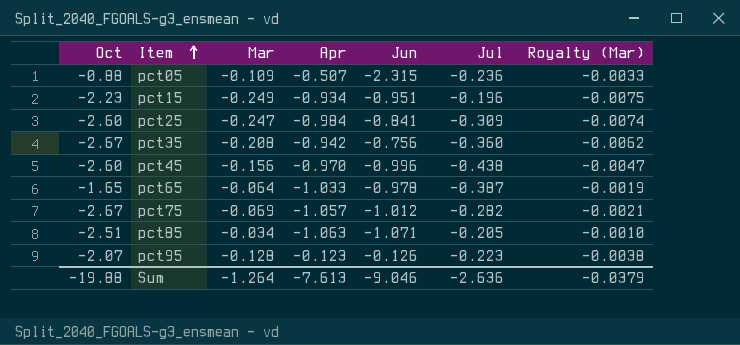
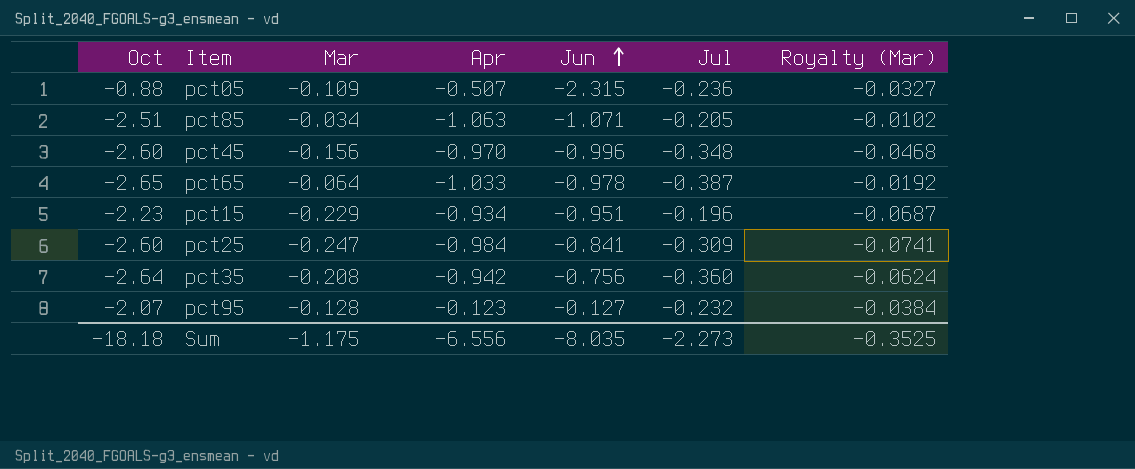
row order: Item ascending -> Jun ascending
column Royalty (Mar) | formula: [Mar] * 0.03 -> [Mar] * 0.3
row pct75: -2.67 | -0.069 | -1.057 | -1.012 | -0.282 | -0.0021 -> none
pct45 | Jul: -0.438 -> -0.348
pct65 | Oct: -1.65 -> -2.65
pct15 | Mar: -0.249 -> -0.229
pct35 | Oct: -2.67 -> -2.64
pct95 | Jun: -0.126 -> -0.127
pct95 | Jul: -0.223 -> -0.232
Sum | Oct: -19.88 -> -18.18
Sum | Mar: -1.264 -> -1.175
Sum | Apr: -7.613 -> -6.556
Sum | Jun: -9.046 -> -8.035
Sum | Jul: -2.636 -> -2.273
Sum | Royalty (Mar): -0.0379 -> -0.3525

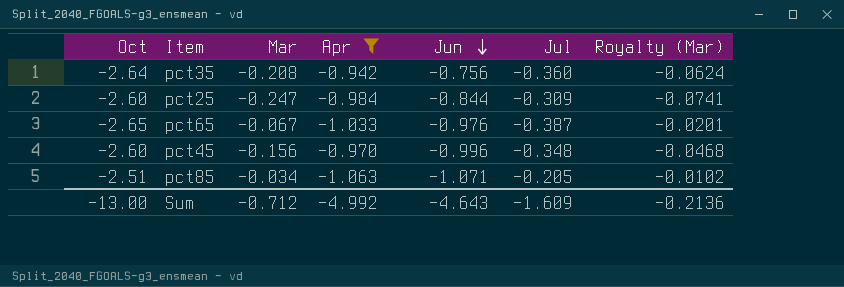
filter: none -> Apr <= -0.942
row order: Jun ascending -> Jun descending
pct25 | Jun: -0.841 -> -0.844
pct65 | Mar: -0.064 -> -0.067
pct65 | Jun: -0.978 -> -0.976
pct65 | Royalty (Mar): -0.0192 -> -0.0201
Sum | Oct: -18.18 -> -13.00
Sum | Mar: -1.175 -> -0.712
Sum | Apr: -6.556 -> -4.992
Sum | Jun: -8.035 -> -4.643
Sum | Jul: -2.273 -> -1.609
Sum | Royalty (Mar): -0.3525 -> -0.2136

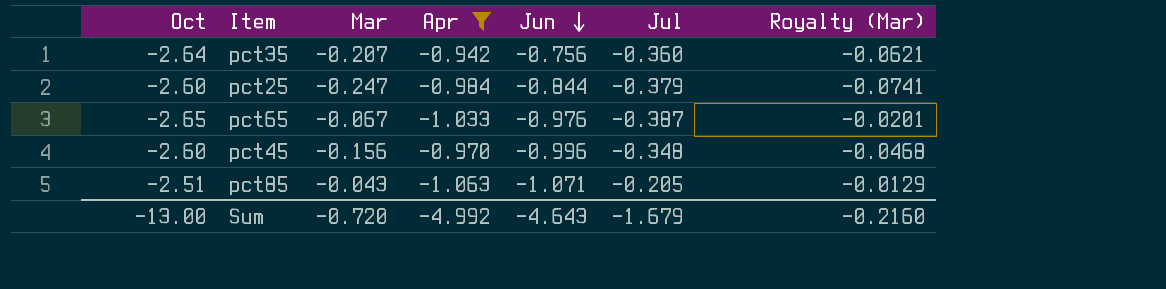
pct35 | Mar: -0.208 -> -0.207
pct35 | Royalty (Mar): -0.0624 -> -0.0621
pct25 | Jul: -0.309 -> -0.379
pct85 | Mar: -0.034 -> -0.043
pct85 | Royalty (Mar): -0.0102 -> -0.0129
Sum | Mar: -0.712 -> -0.720
Sum | Jul: -1.609 -> -1.679
Sum | Royalty (Mar): -0.2136 -> -0.2160

